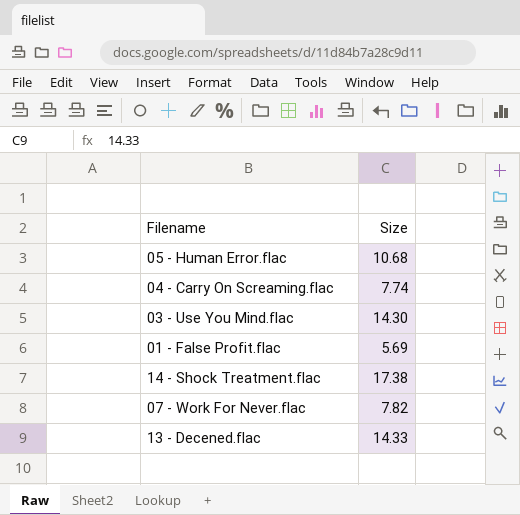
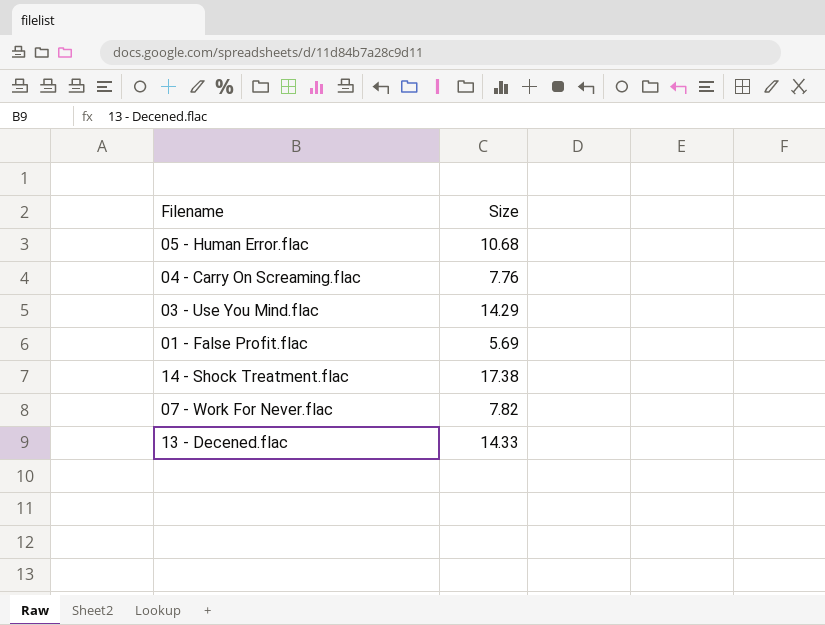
04 - Carry On Screaming.flac | Size: 7.74 -> 7.76
03 - Use You Mind.flac | Size: 14.30 -> 14.29

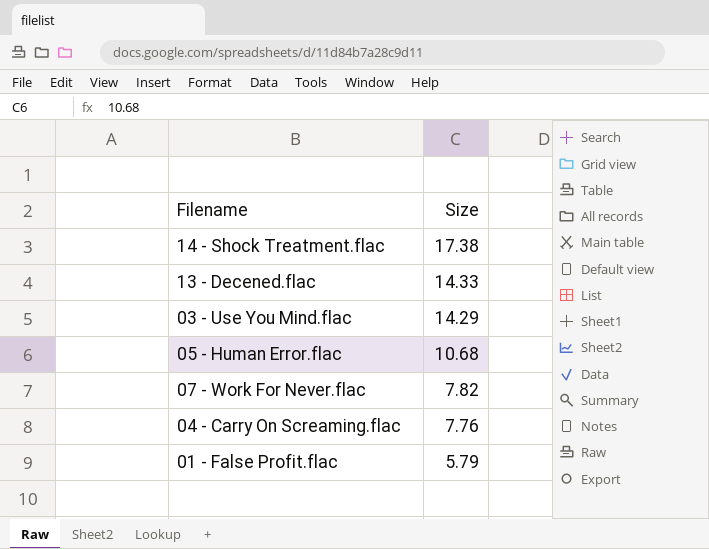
row order: none -> Size descending
01 - False Profit.flac | Size: 5.69 -> 5.79

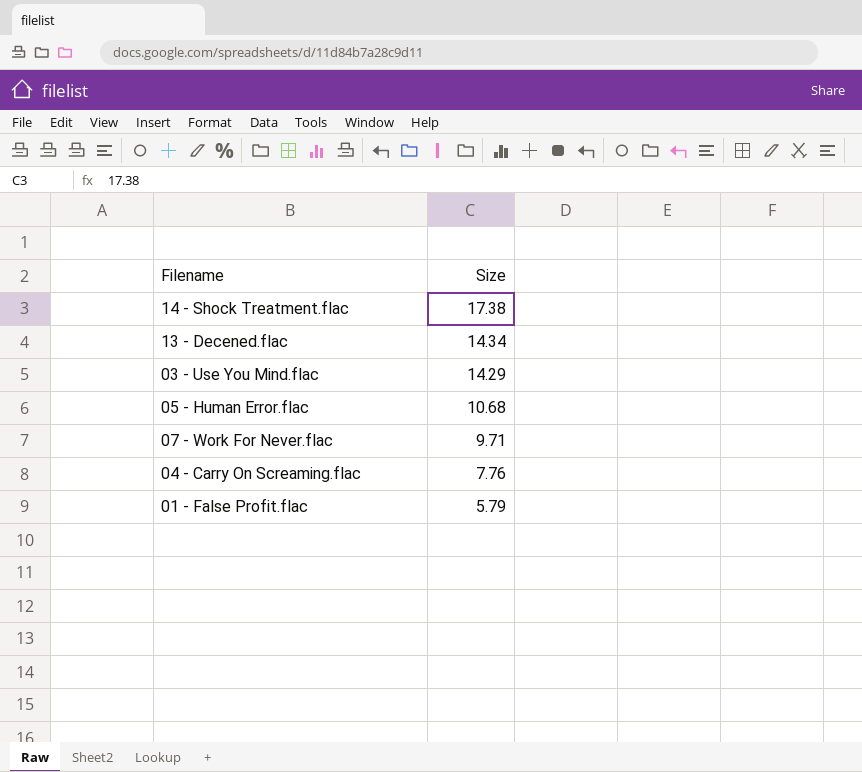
13 - Decened.flac | Size: 14.33 -> 14.34
07 - Work For Never.flac | Size: 7.82 -> 9.71

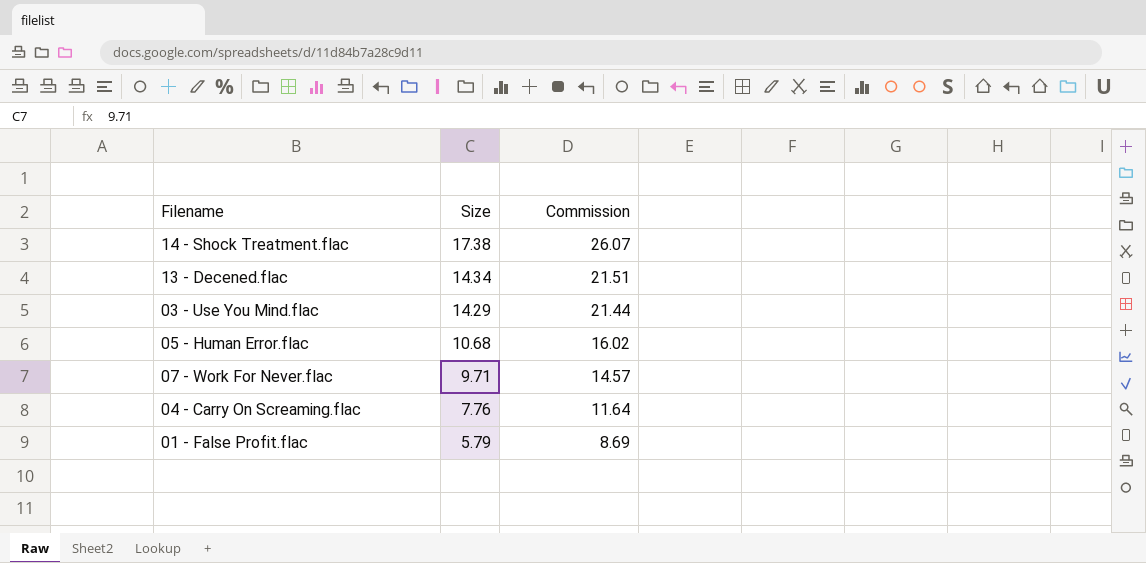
column Commission | formula: none -> [Size] * 1.5

